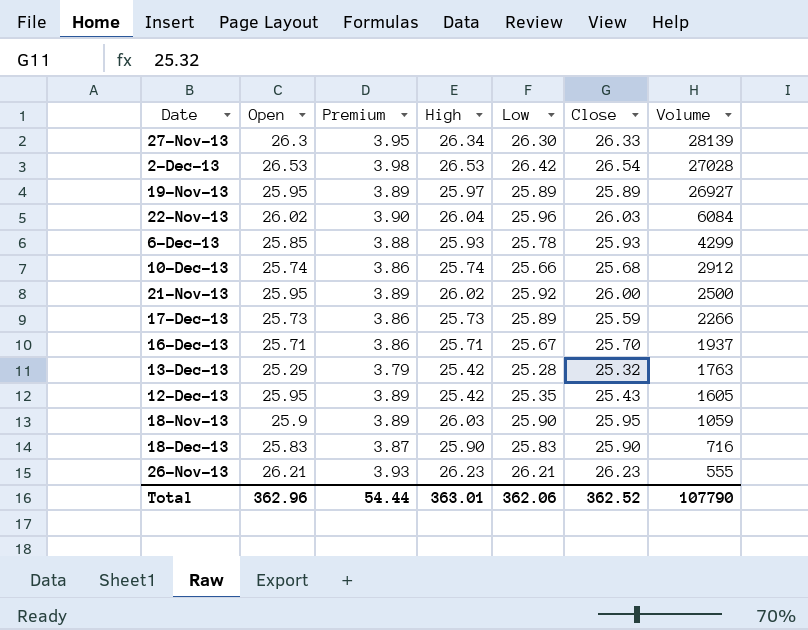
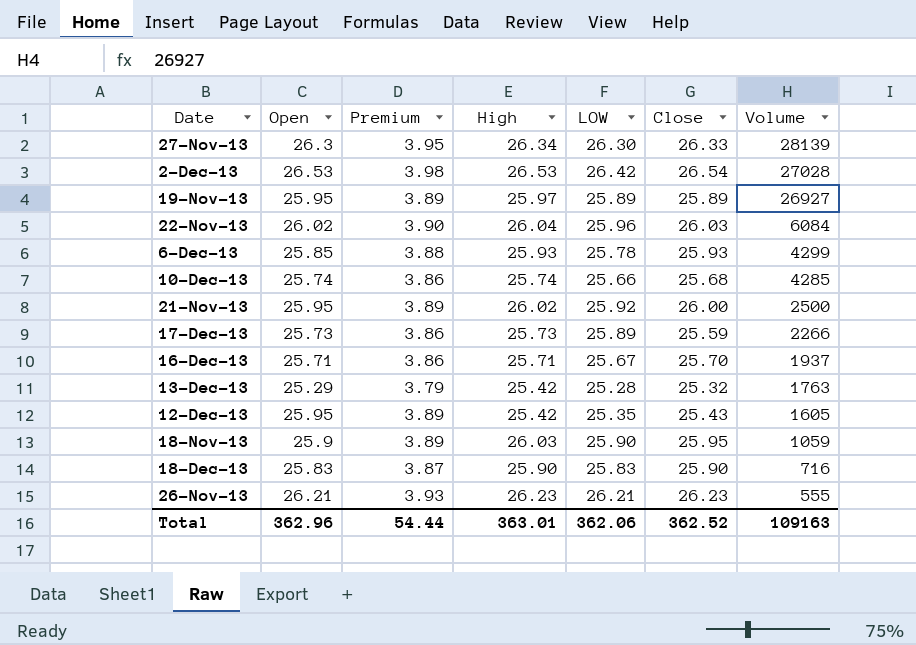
column name: Low -> LOW
10-Dec-13 | Volume: 2912 -> 4285
Total | Volume: 107790 -> 109163

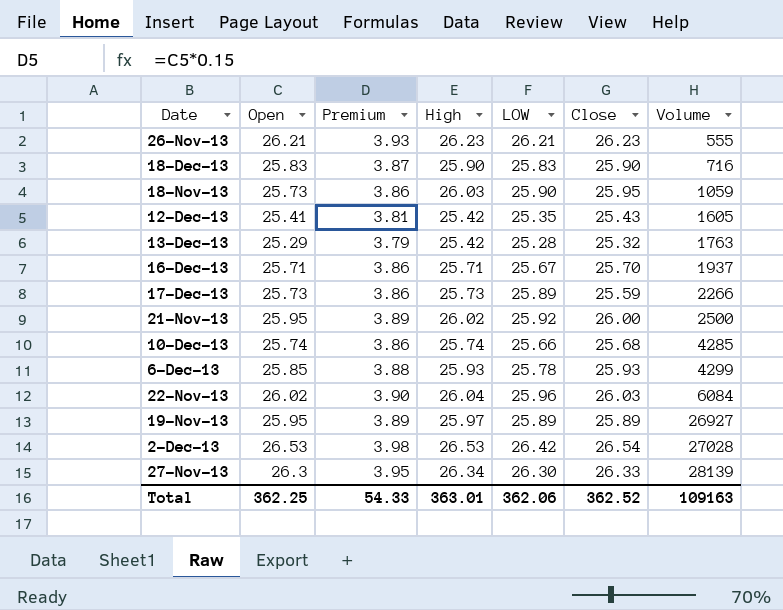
row order: Volume descending -> Volume ascending
18-Nov-13 | Open: 25.9 -> 25.73
18-Nov-13 | Premium: 3.89 -> 3.86
12-Dec-13 | Open: 25.95 -> 25.41
12-Dec-13 | Premium: 3.89 -> 3.81
Total | Open: 362.96 -> 362.25
Total | Premium: 54.44 -> 54.33

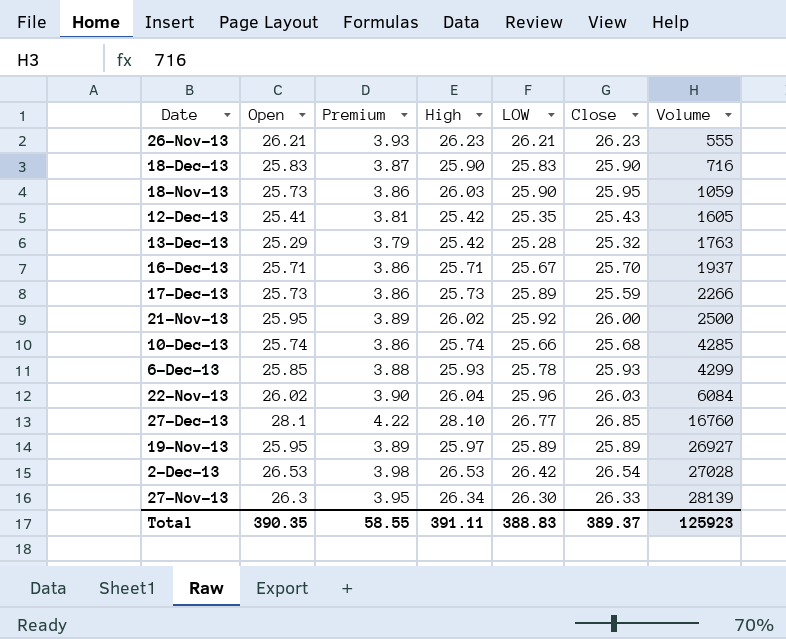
row 27-Dec-13: none -> 28.1 | 4.22 | 28.10 | 26.77 | 26.85 | 16760
Total | Open: 362.25 -> 390.35
Total | Premium: 54.33 -> 58.55
Total | High: 363.01 -> 391.11
Total | LOW: 362.06 -> 388.83
Total | Close: 362.52 -> 389.37
Total | Volume: 109163 -> 125923

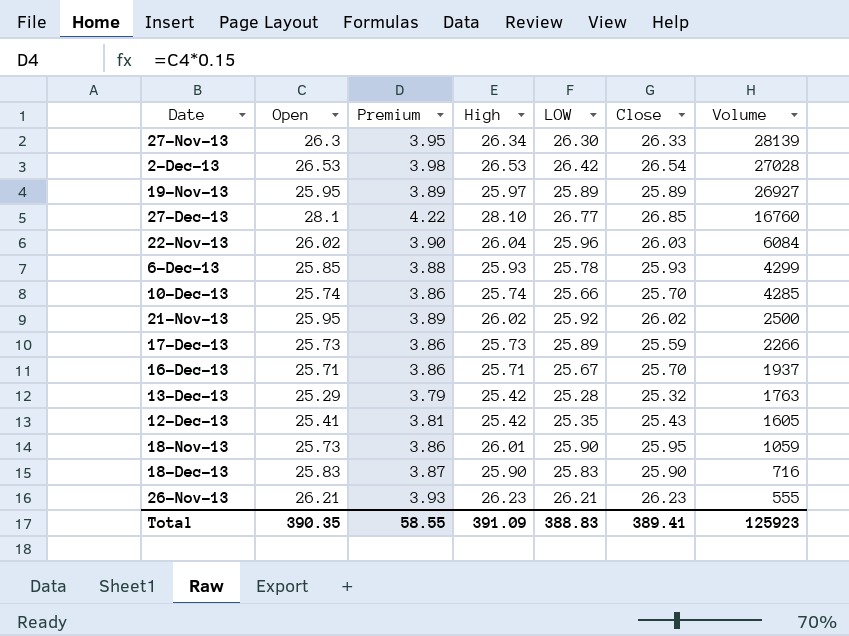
row order: Volume ascending -> Volume descending
10-Dec-13 | Close: 25.68 -> 25.70
21-Nov-13 | Close: 26.00 -> 26.02
18-Nov-13 | High: 26.03 -> 26.01
Total | High: 391.11 -> 391.09
Total | Close: 389.37 -> 389.41

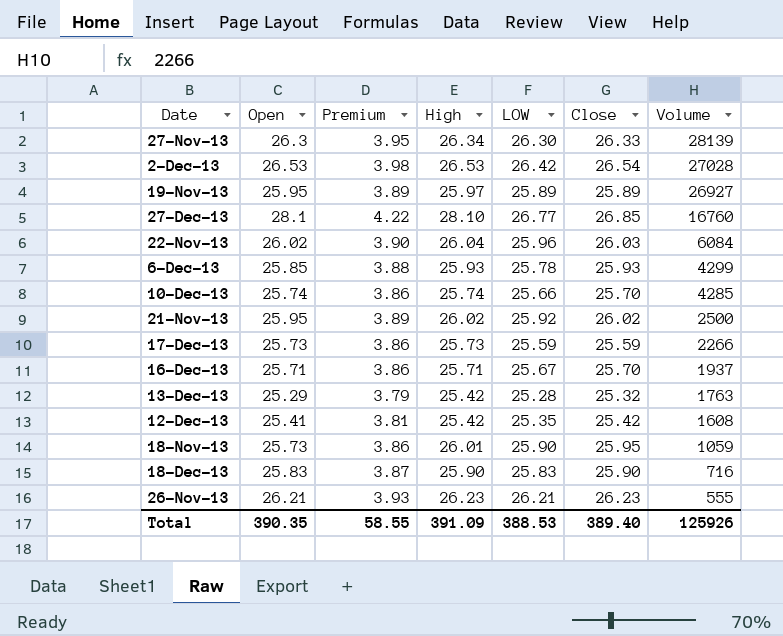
17-Dec-13 | LOW: 25.89 -> 25.59
12-Dec-13 | Close: 25.43 -> 25.42
12-Dec-13 | Volume: 1605 -> 1608
Total | LOW: 388.83 -> 388.53
Total | Close: 389.41 -> 389.40
Total | Volume: 125923 -> 125926

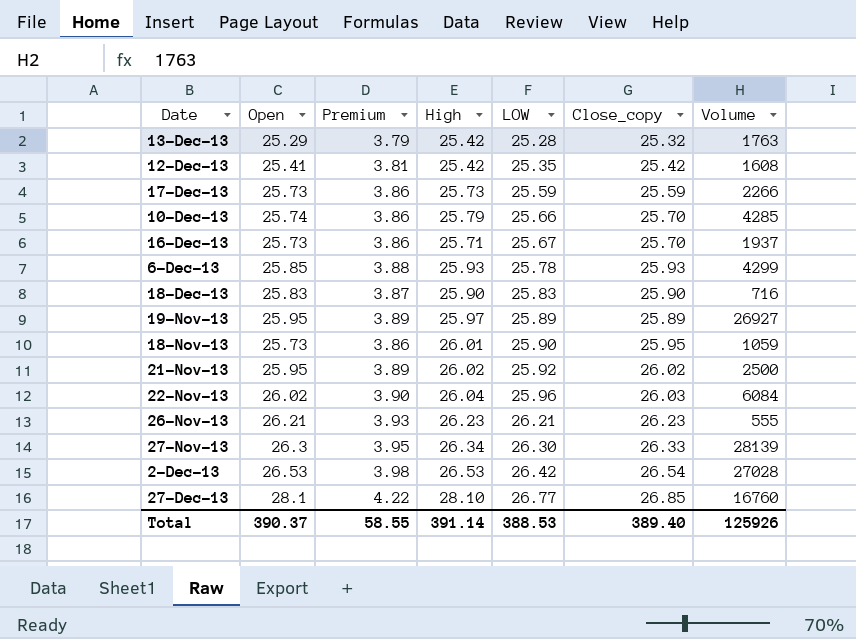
row order: Volume descending -> LOW ascending
column name: Close -> Close_copy
10-Dec-13 | High: 25.74 -> 25.79
16-Dec-13 | Open: 25.71 -> 25.73
Total | Open: 390.35 -> 390.37
Total | High: 391.09 -> 391.14

